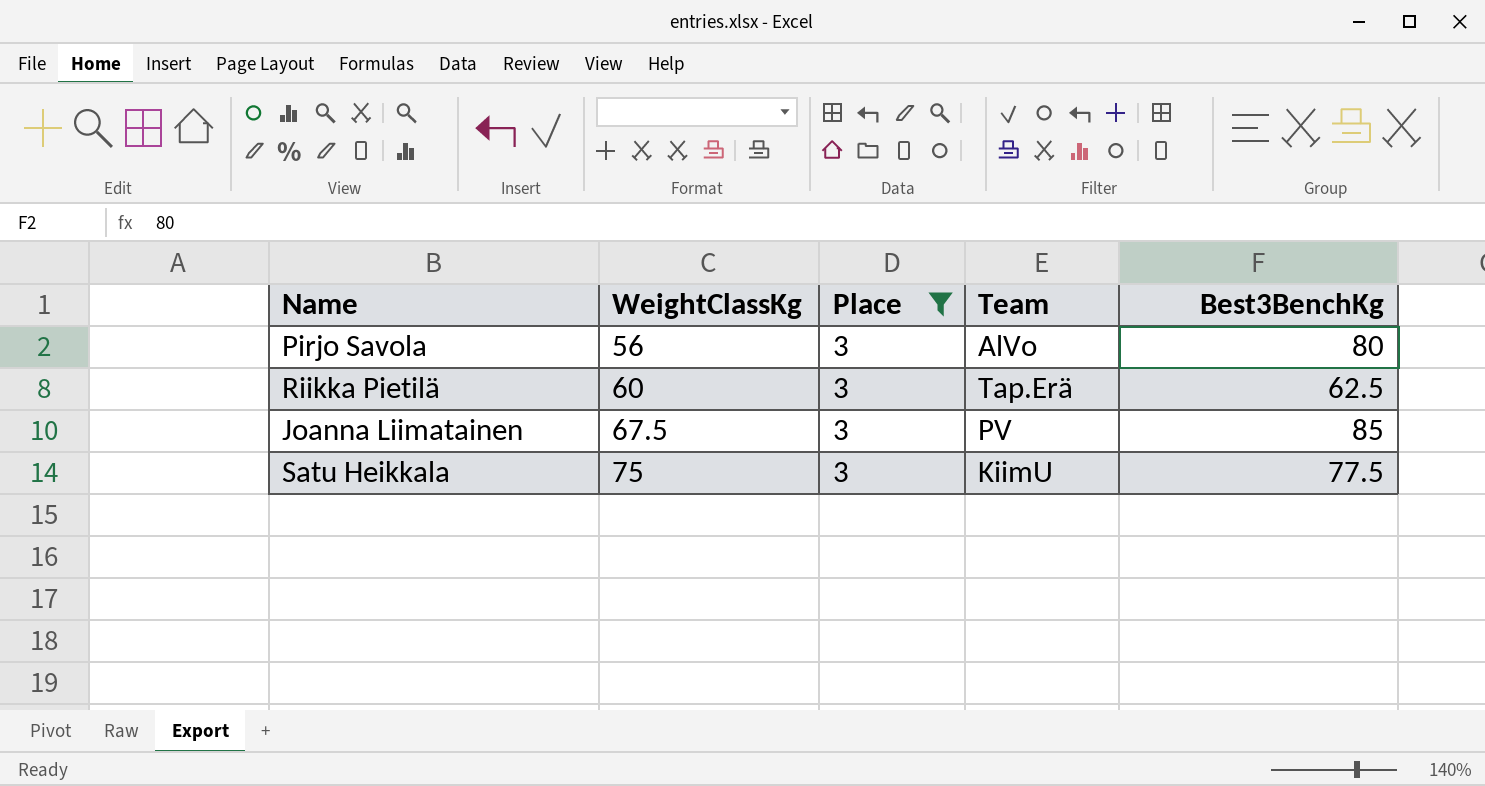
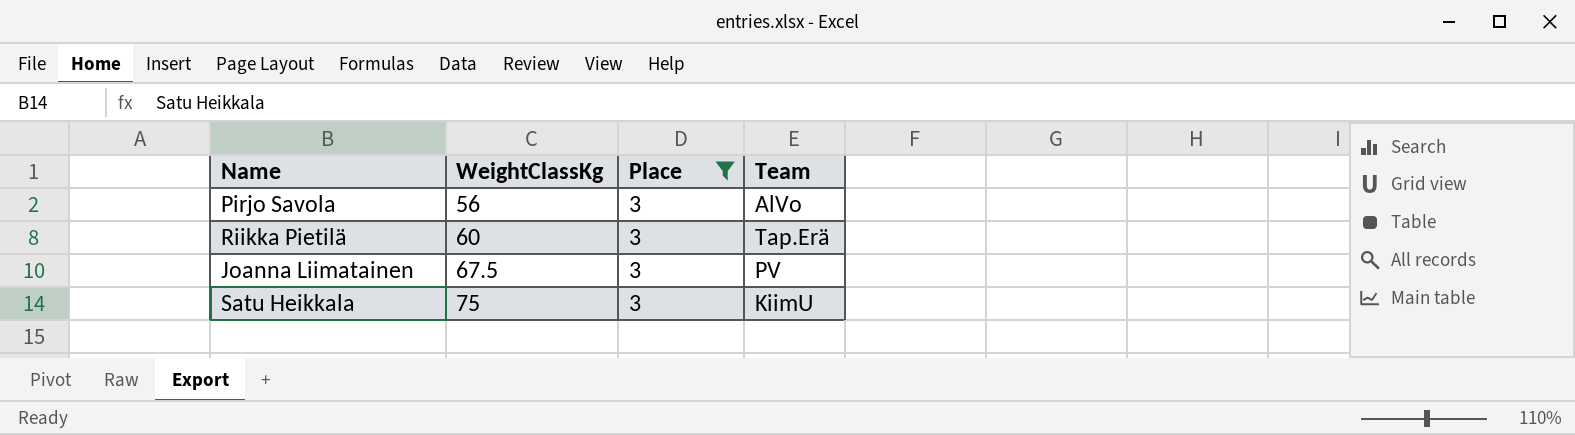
column Best3BenchKg | position: 5 -> none

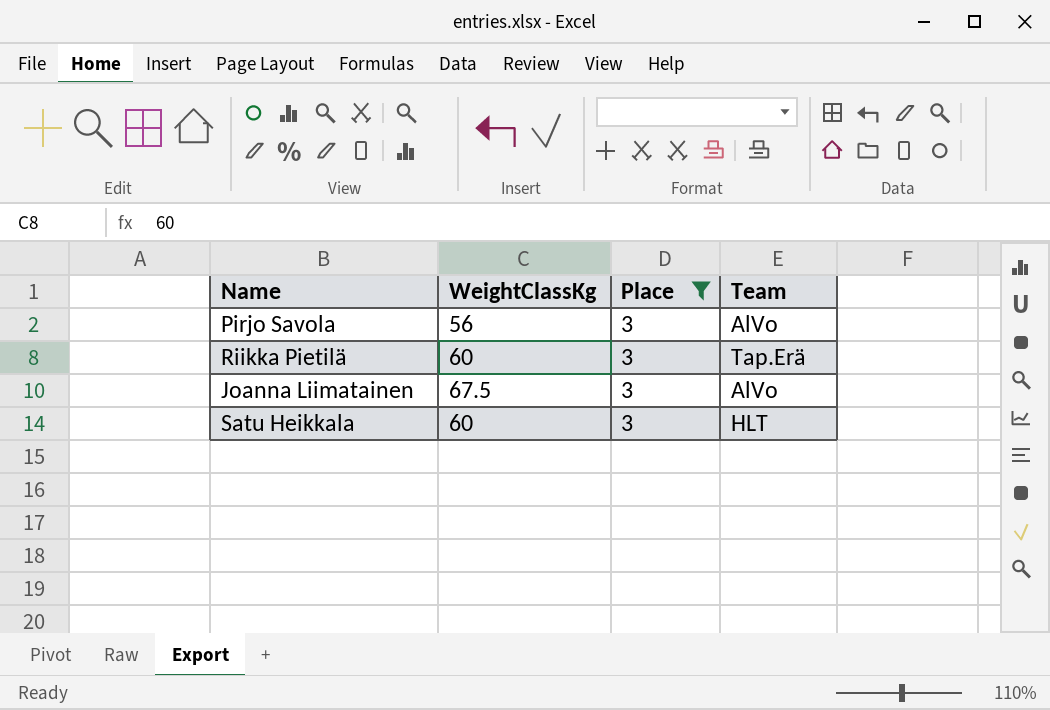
Joanna Liimatainen | Team: PV -> AlVo
Satu Heikkala | WeightClassKg: 75 -> 60
Satu Heikkala | Team: KiimU -> HLT

